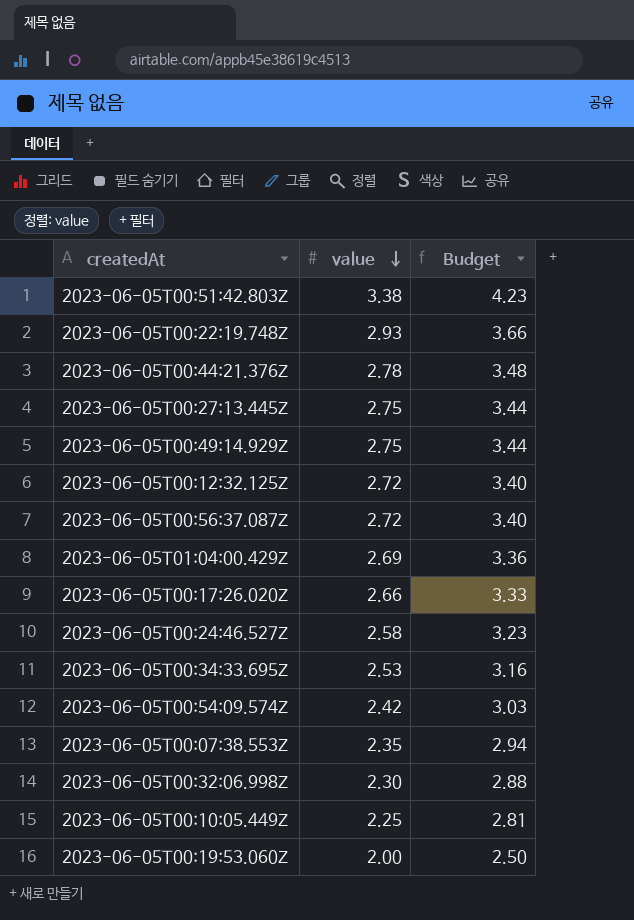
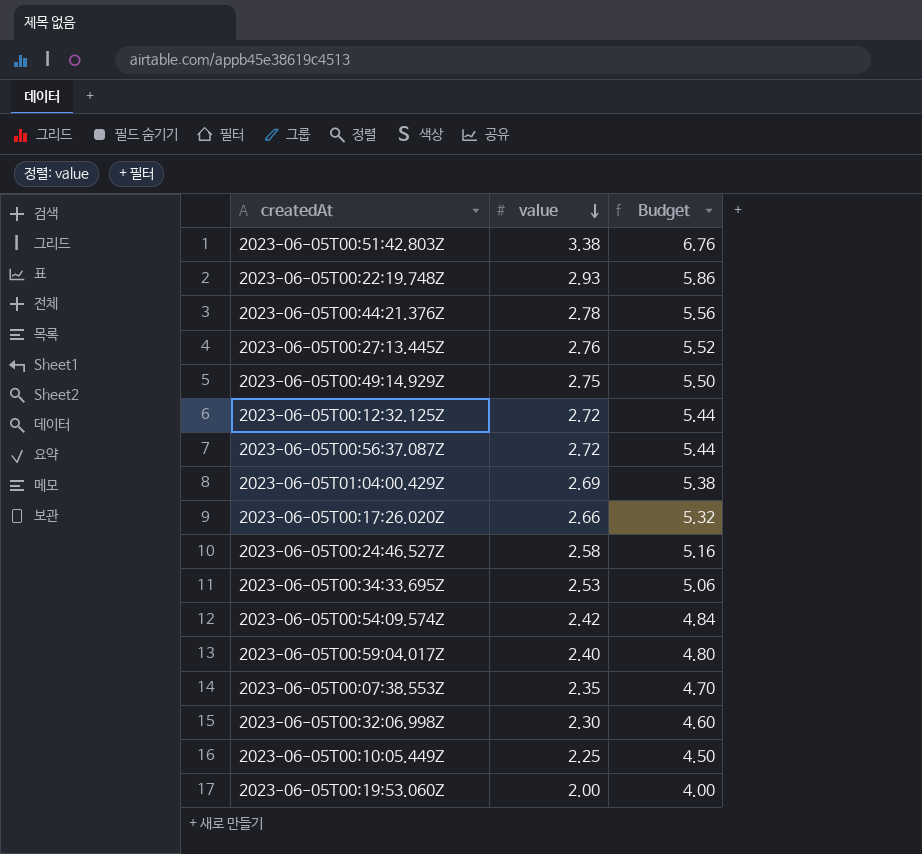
column Budget | formula: [value] * 1.25 -> [value] * 2
2023-06-05T00:27:13.445Z | value: 2.75 -> 2.76
row 2023-06-05T00:59:04.017Z: none -> 2.40 | 4.80

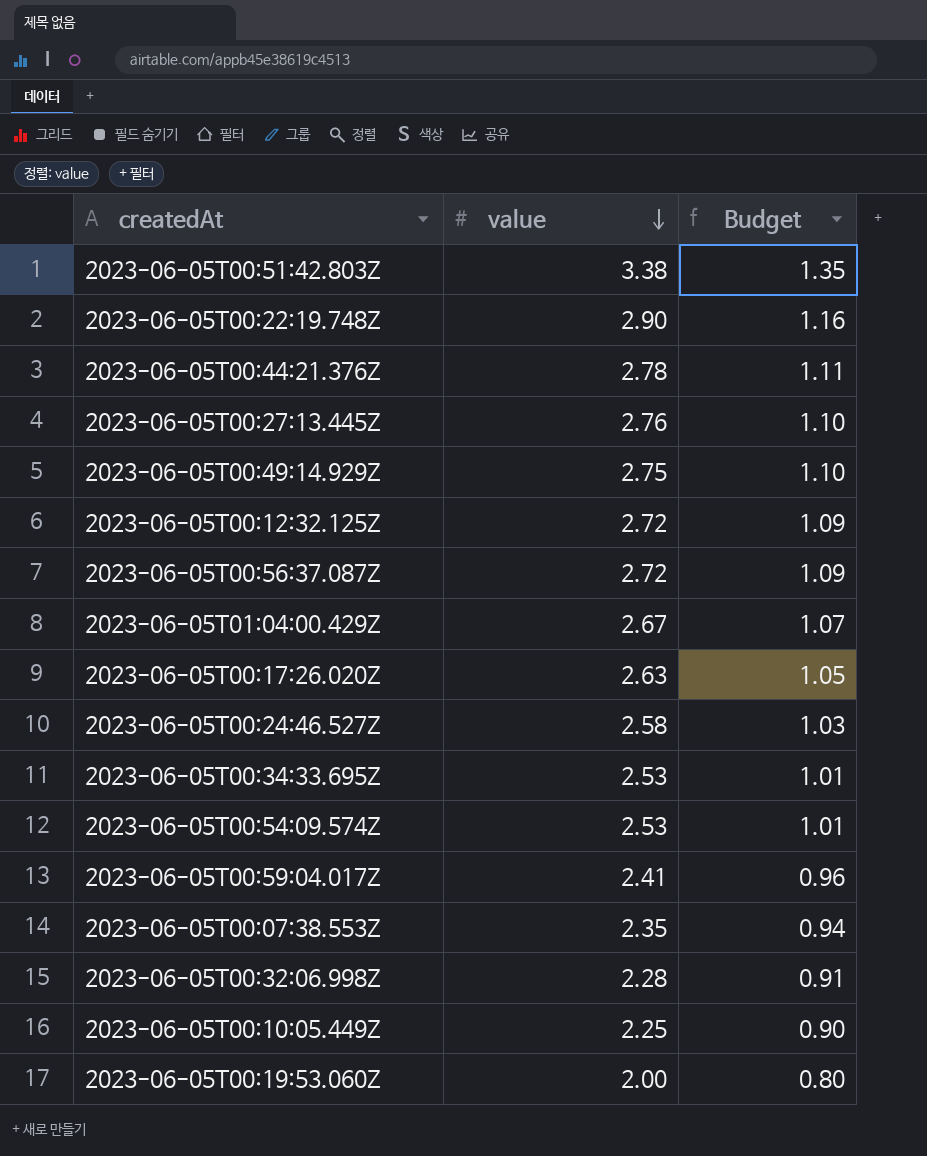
column Budget | formula: [value] * 2 -> [value] * 0.4
2023-06-05T00:22:19.748Z | value: 2.93 -> 2.90
2023-06-05T01:04:00.429Z | value: 2.69 -> 2.67
2023-06-05T00:17:26.020Z | value: 2.66 -> 2.63
2023-06-05T00:54:09.574Z | value: 2.42 -> 2.53
2023-06-05T00:59:04.017Z | value: 2.40 -> 2.41
2023-06-05T00:32:06.998Z | value: 2.30 -> 2.28

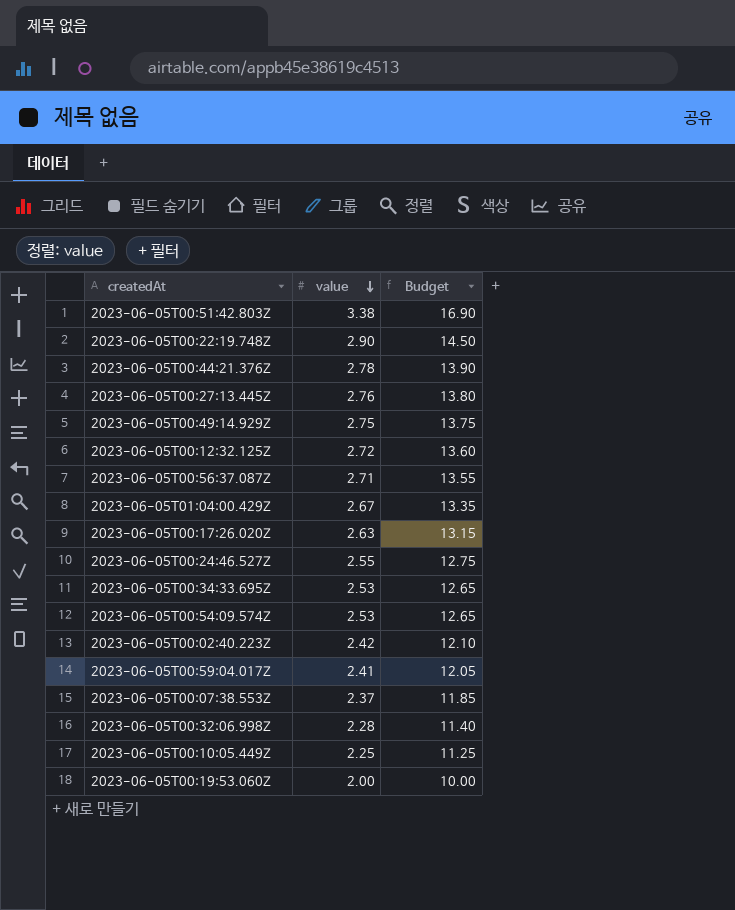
column Budget | formula: [value] * 0.4 -> [value] * 5
2023-06-05T00:56:37.087Z | value: 2.72 -> 2.71
2023-06-05T00:24:46.527Z | value: 2.58 -> 2.55
row 2023-06-05T00:02:40.223Z: none -> 2.42 | 12.10
2023-06-05T00:07:38.553Z | value: 2.35 -> 2.37

